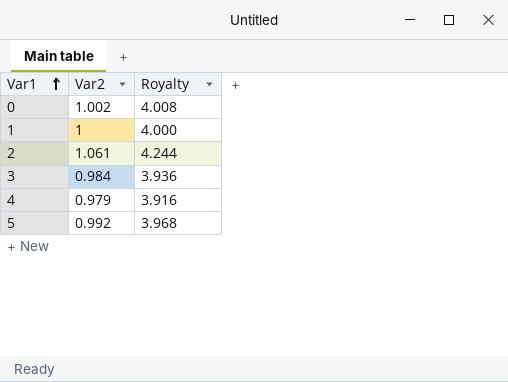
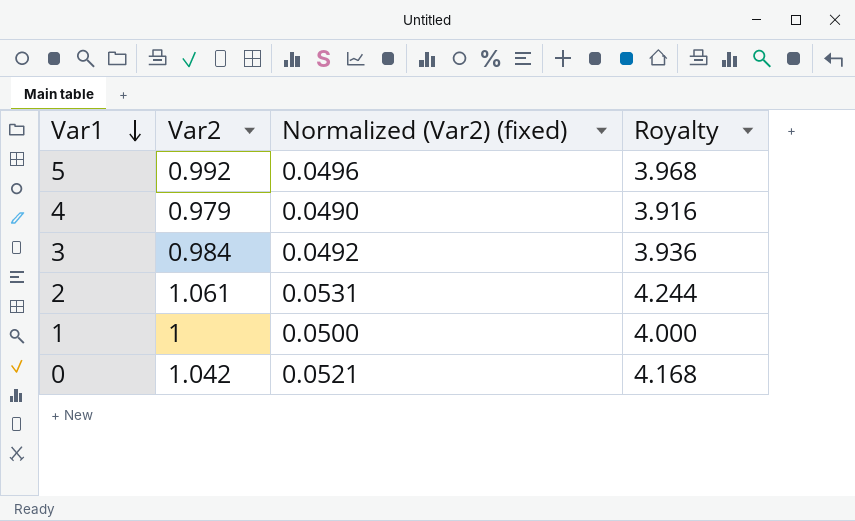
row order: Var1 ascending -> Var1 descending
column Normalized (Var2) (fixed) | formula: none -> [Var2] * 0.05
0 | Var2: 1.002 -> 1.042
0 | Royalty: 4.008 -> 4.168

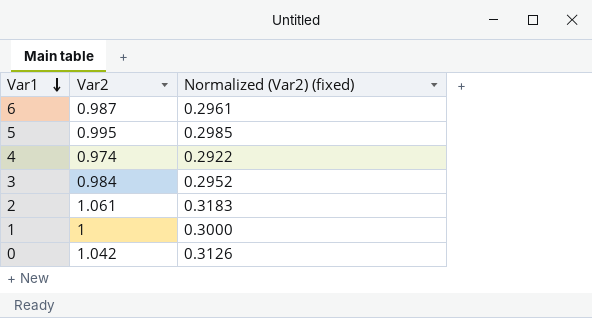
column Royalty | formula: [Var2] * 4 -> none
column Normalized (Var2) (fixed) | formula: [Var2] * 0.05 -> [Var2] * 0.3
row 6: none -> 0.987 | 0.2961
5 | Var2: 0.992 -> 0.995
4 | Var2: 0.979 -> 0.974

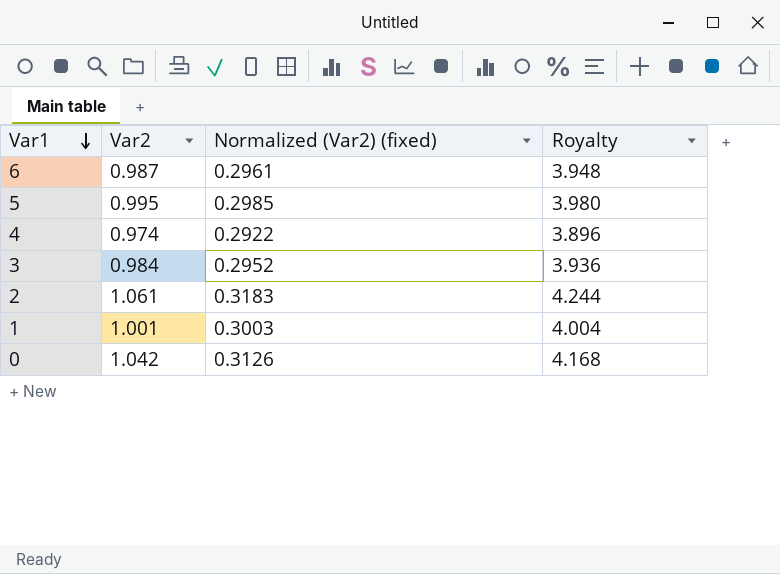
column Royalty | formula: none -> [Var2] * 4
1 | Var2: 1 -> 1.001
1 | Normalized (Var2) (fixed): 0.3000 -> 0.3003

